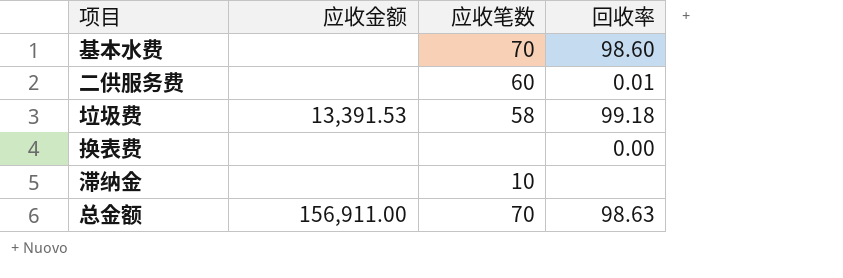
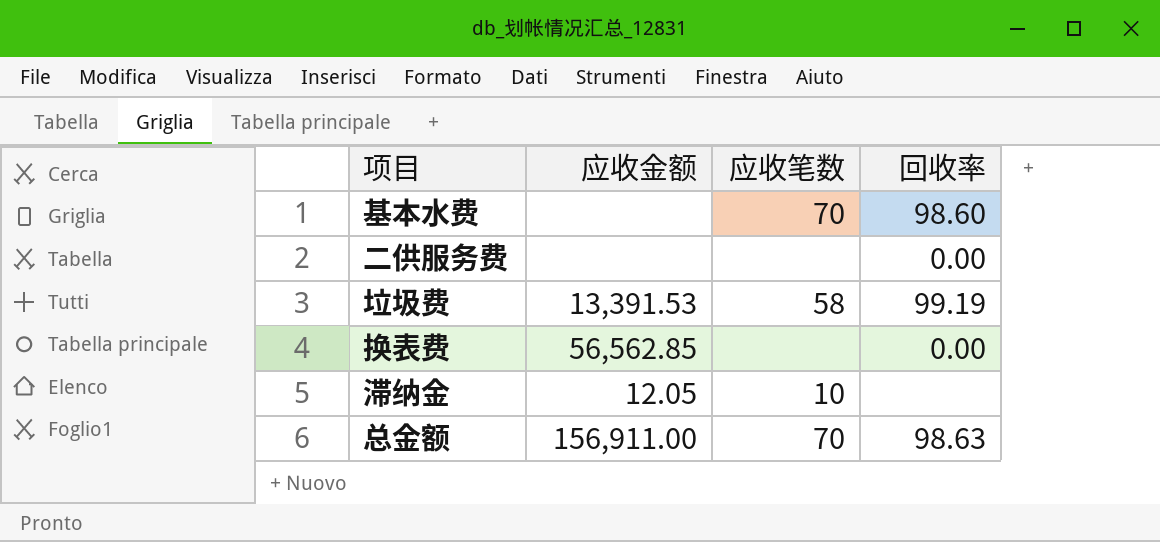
二供服务费 | 应收笔数: 60 -> none
二供服务费 | 回收率: 0.01 -> 0.00
垃圾费 | 回收率: 99.18 -> 99.19
换表费 | 应收金额: none -> 56,562.85
滞纳金 | 应收金额: none -> 12.05

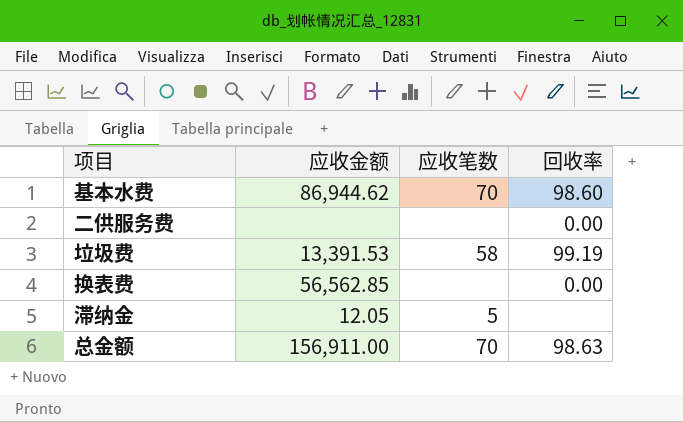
基本水费 | 应收金额: none -> 86,944.62
滞纳金 | 应收笔数: 10 -> 5

